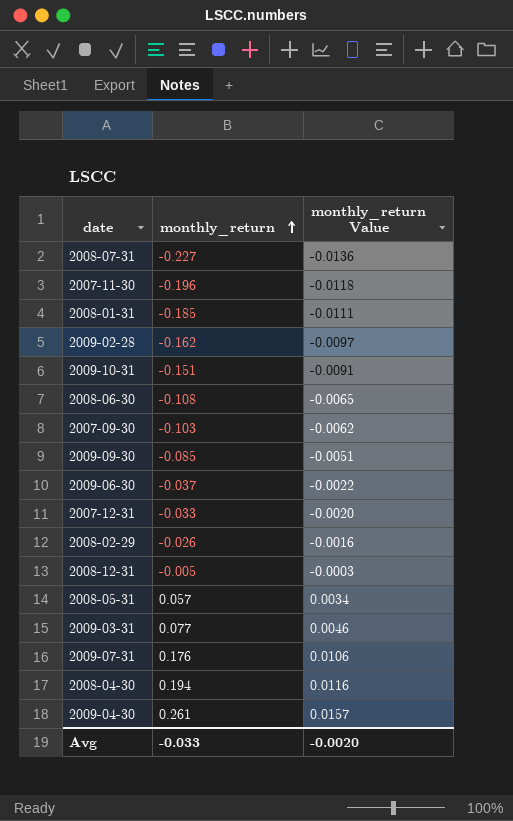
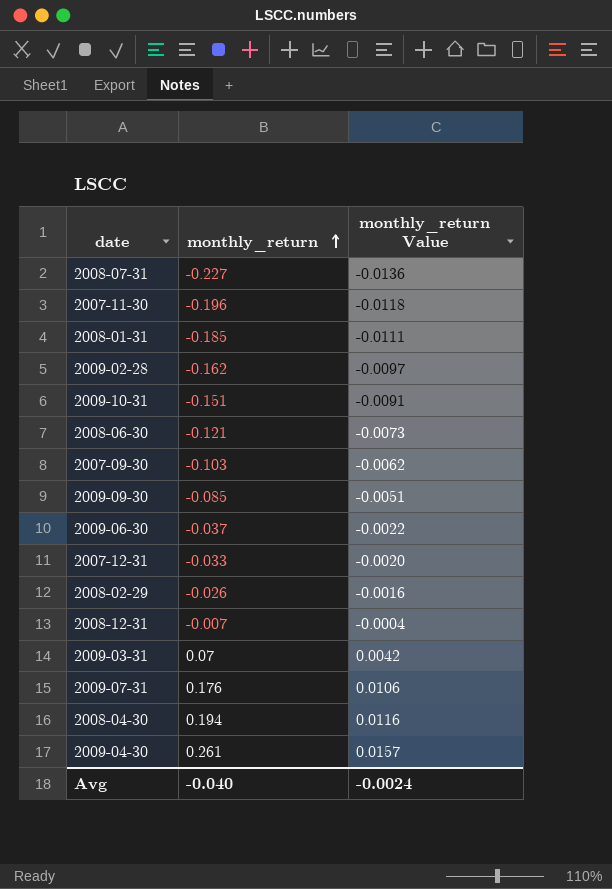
row 2008-05-31: 0.057 | 0.0034 -> none
2008-06-30 | monthly_return: -0.108 -> -0.121
2008-06-30 | monthly_return Value: -0.0065 -> -0.0073
2008-12-31 | monthly_return: -0.005 -> -0.007
2008-12-31 | monthly_return Value: -0.0003 -> -0.0004
2009-03-31 | monthly_return: 0.077 -> 0.07
2009-03-31 | monthly_return Value: 0.0046 -> 0.0042
Avg | monthly_return: -0.033 -> -0.040
Avg | monthly_return Value: -0.0020 -> -0.0024

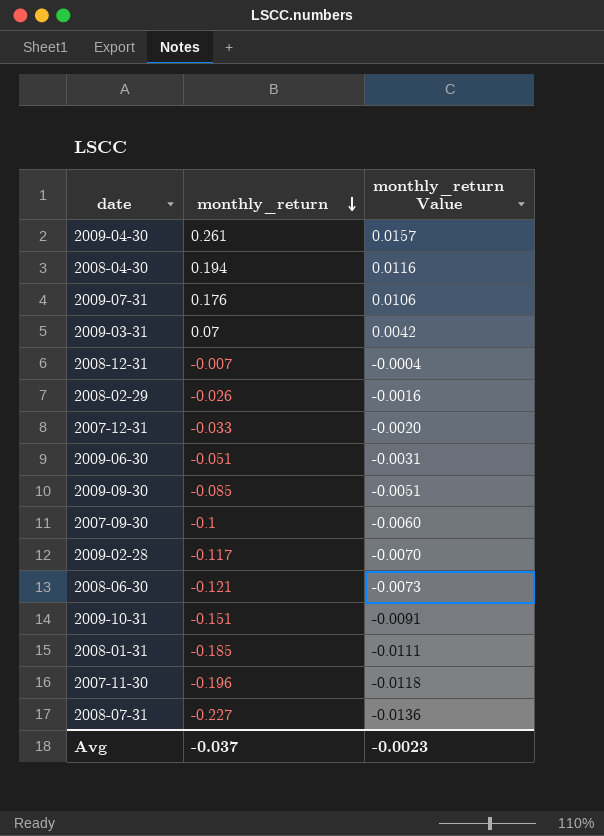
row order: monthly_return ascending -> monthly_return descending
2009-06-30 | monthly_return: -0.037 -> -0.051
2009-06-30 | monthly_return Value: -0.0022 -> -0.0031
2007-09-30 | monthly_return: -0.103 -> -0.1
2007-09-30 | monthly_return Value: -0.0062 -> -0.0060
2009-02-28 | monthly_return: -0.162 -> -0.117
2009-02-28 | monthly_return Value: -0.0097 -> -0.0070
Avg | monthly_return: -0.040 -> -0.037
Avg | monthly_return Value: -0.0024 -> -0.0023

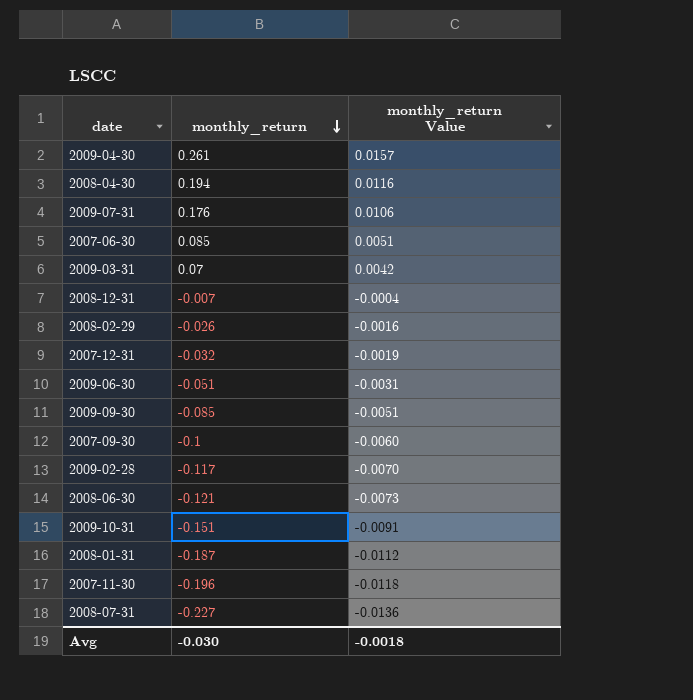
row 2007-06-30: none -> 0.085 | 0.0051
2007-12-31 | monthly_return: -0.033 -> -0.032
2007-12-31 | monthly_return Value: -0.0020 -> -0.0019
2008-01-31 | monthly_return: -0.185 -> -0.187
2008-01-31 | monthly_return Value: -0.0111 -> -0.0112
Avg | monthly_return: -0.037 -> -0.030
Avg | monthly_return Value: -0.0023 -> -0.0018

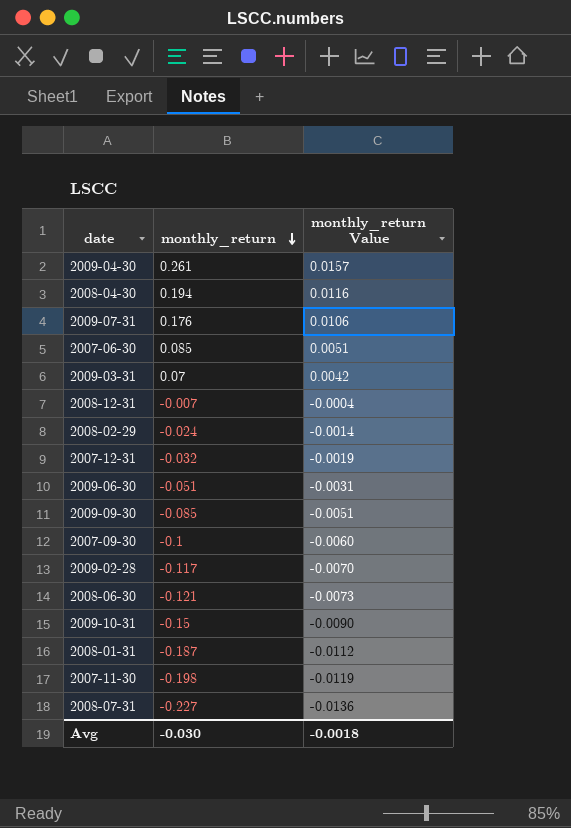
2008-02-29 | monthly_return: -0.026 -> -0.024
2008-02-29 | monthly_return Value: -0.0016 -> -0.0014
2009-10-31 | monthly_return: -0.151 -> -0.15
2009-10-31 | monthly_return Value: -0.0091 -> -0.0090
2007-11-30 | monthly_return: -0.196 -> -0.198
2007-11-30 | monthly_return Value: -0.0118 -> -0.0119

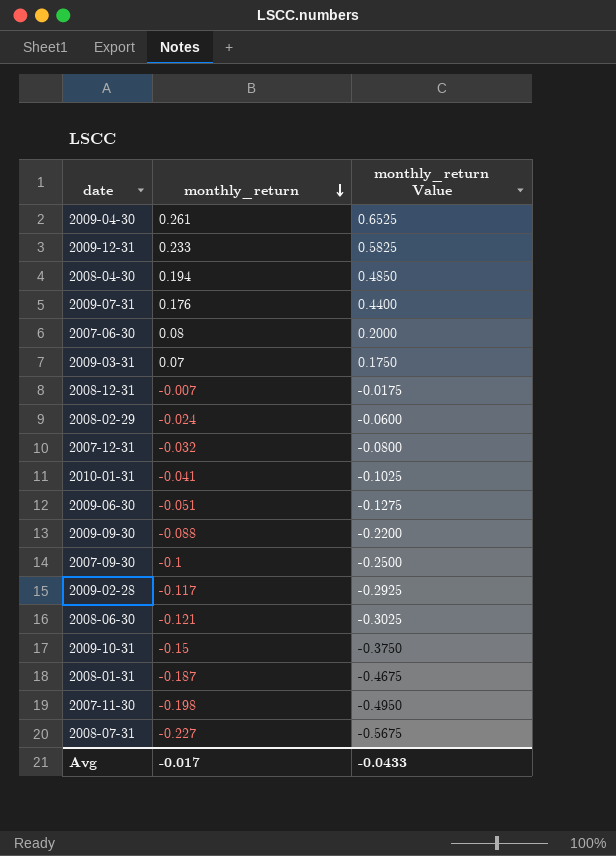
column monthly_return Value | formula: [monthly_return] * 0.06 -> [monthly_return] * 2.5
row 2009-12-31: none -> 0.233 | 0.5825
2007-06-30 | monthly_return: 0.085 -> 0.08
row 2010-01-31: none -> -0.041 | -0.1025
2009-09-30 | monthly_return: -0.085 -> -0.088
Avg | monthly_return: -0.030 -> -0.017
Avg | monthly_return Value: -0.0018 -> -0.0433

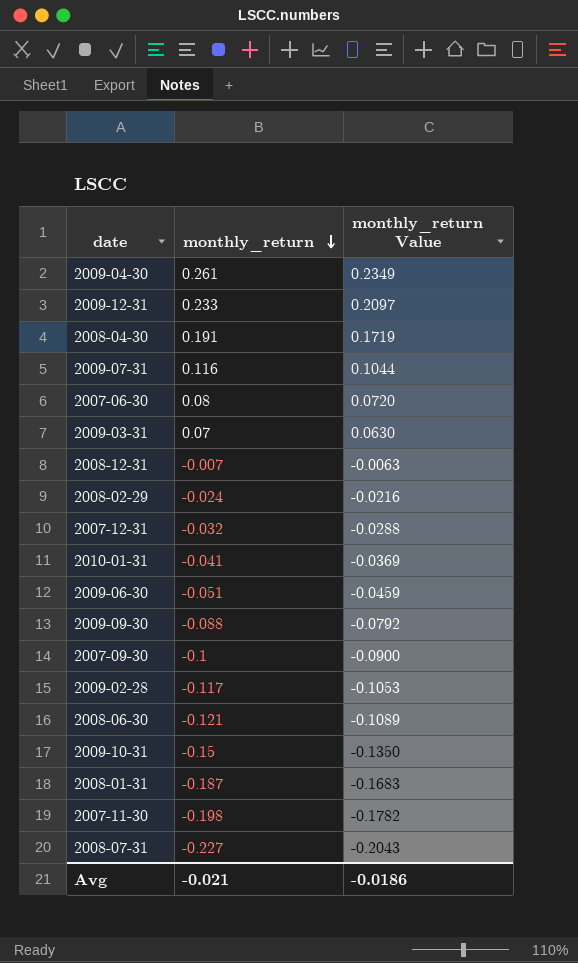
column monthly_return Value | formula: [monthly_return] * 2.5 -> [monthly_return] * 0.9
2008-04-30 | monthly_return: 0.194 -> 0.191
2009-07-31 | monthly_return: 0.176 -> 0.116
Avg | monthly_return: -0.017 -> -0.021
Avg | monthly_return Value: -0.0433 -> -0.0186

